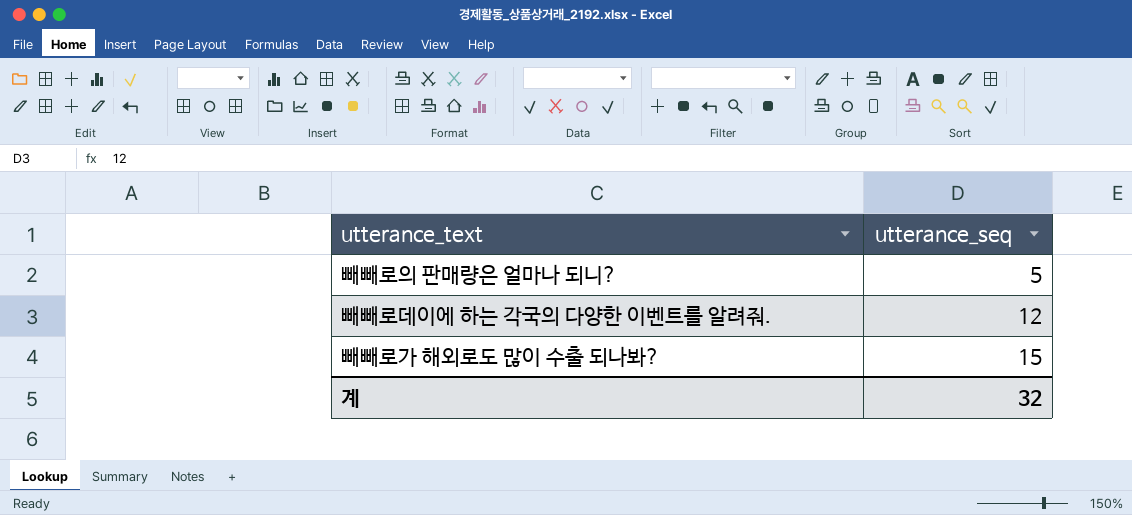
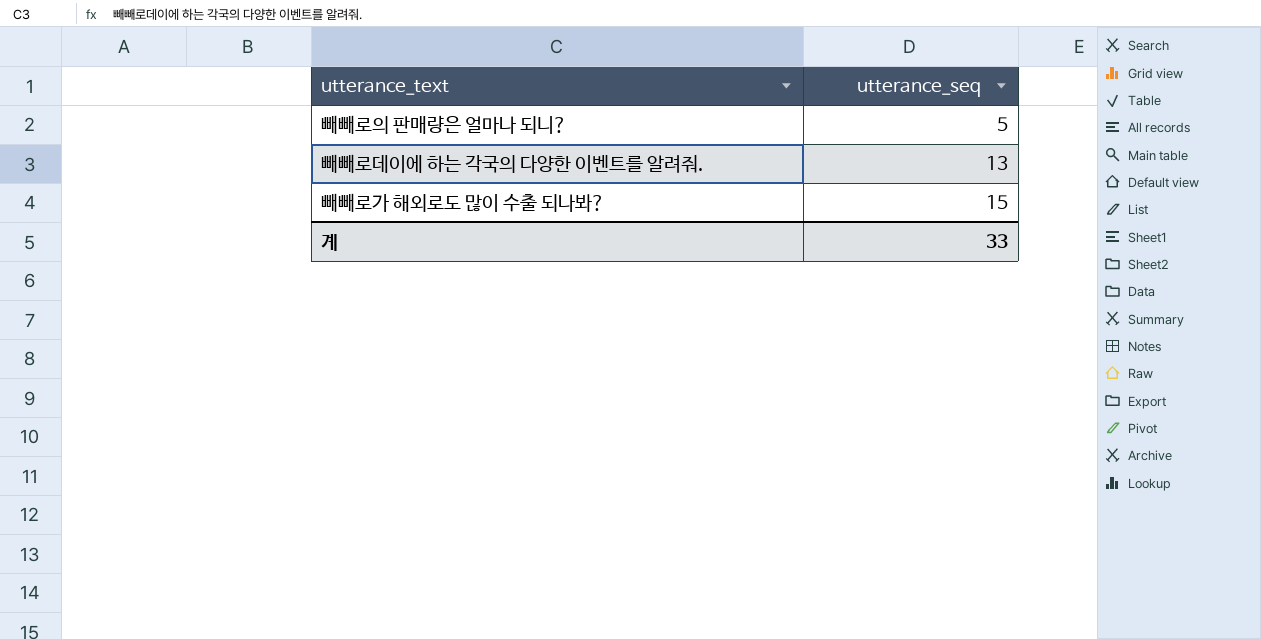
빼빼로데이에 하는 각국의 다양한 이벤트를 알려줘. | utterance_seq: 12 -> 13
계 | utterance_seq: 32 -> 33

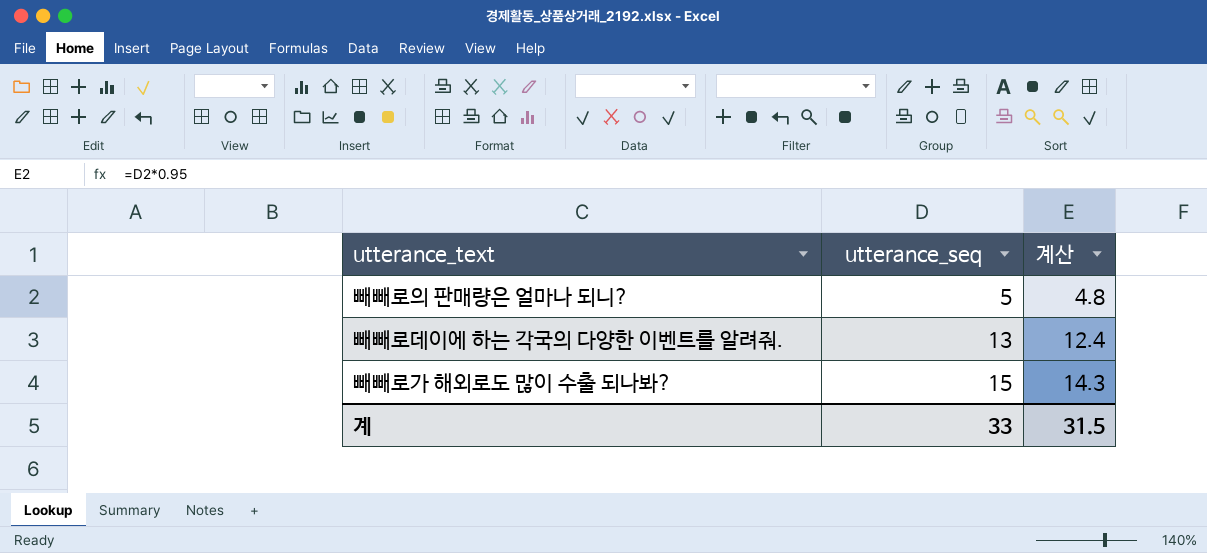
column 계산 | formula: none -> [utterance_seq] * 0.95

